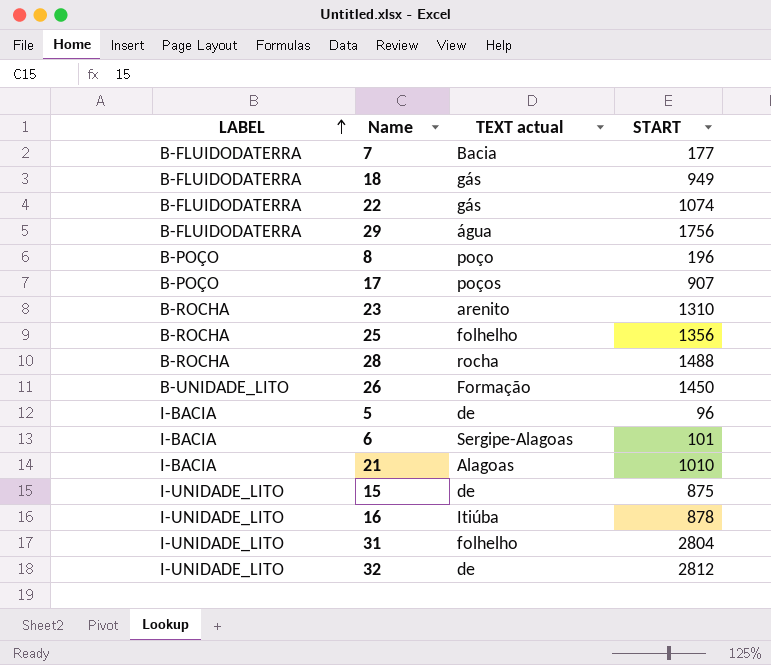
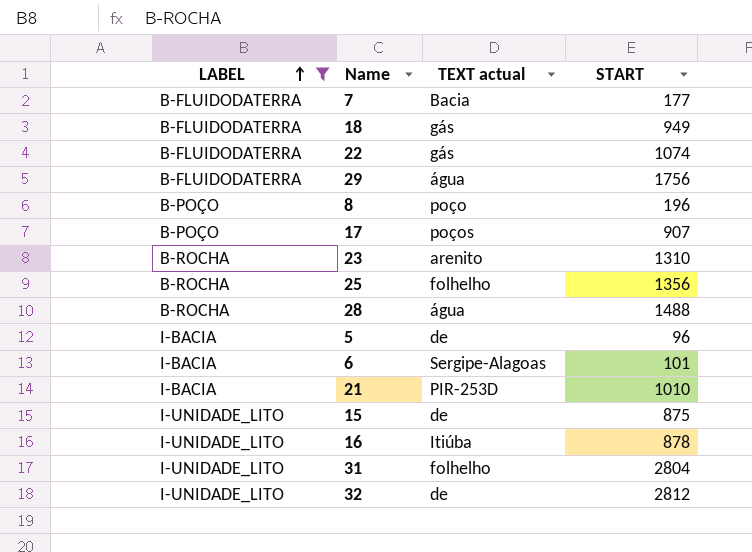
filter: none -> LABEL != B-UNIDADE_LITO
28 | TEXT actual: rocha -> água
21 | TEXT actual: Alagoas -> PIR-253D

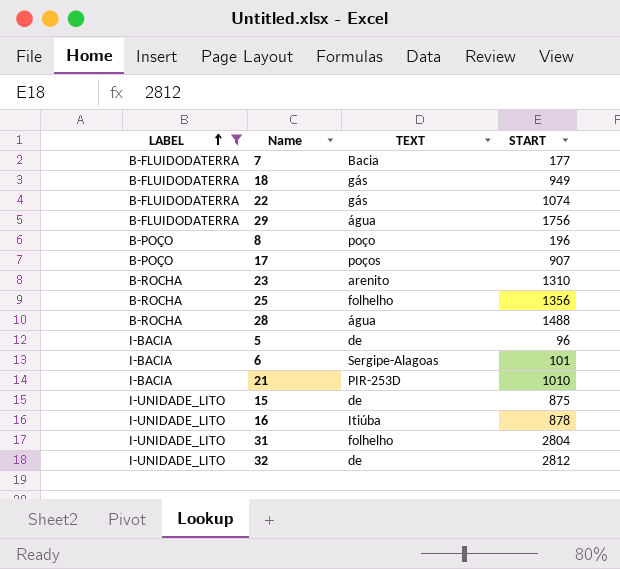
column name: TEXT actual -> TEXT

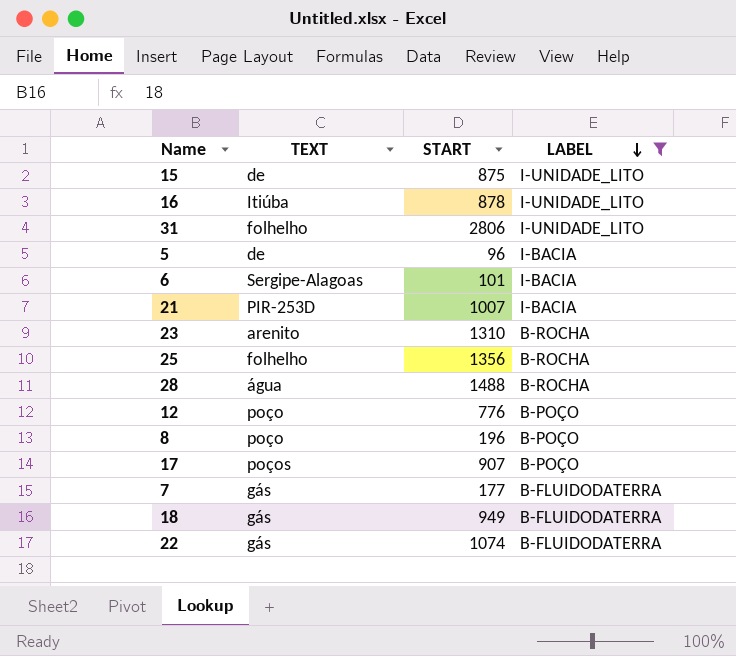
row order: LABEL ascending -> LABEL descending
column LABEL | position: 1 -> 4
row 29: B-FLUIDODATERRA | água | 1756 -> none
row 32: I-UNIDADE_LITO | de | 2812 -> none
31 | START: 2804 -> 2806
21 | START: 1010 -> 1007
row 12: none -> poço | 776 | B-POÇO
7 | TEXT: Bacia -> gás

